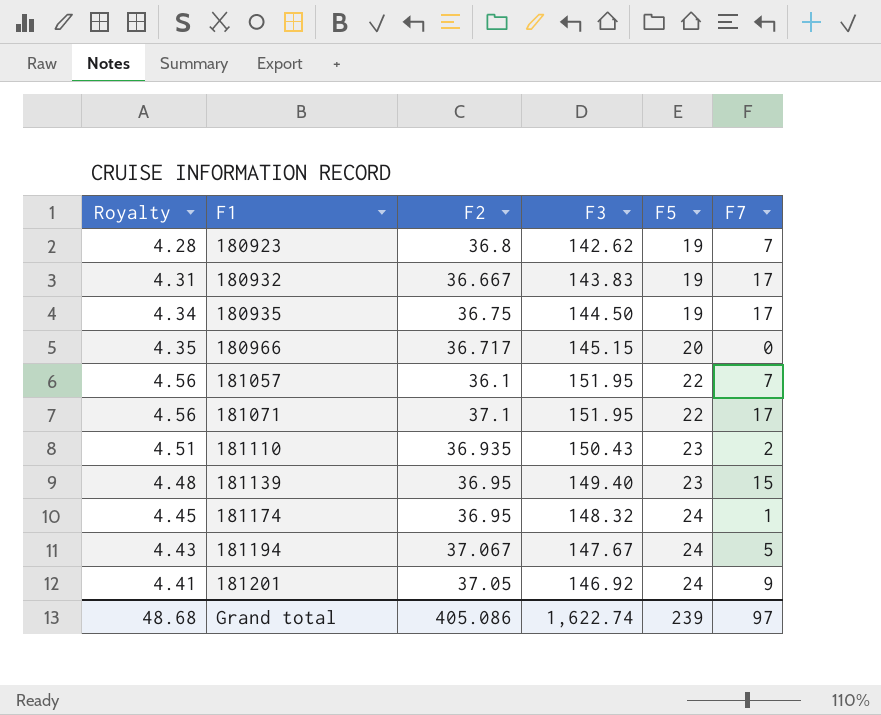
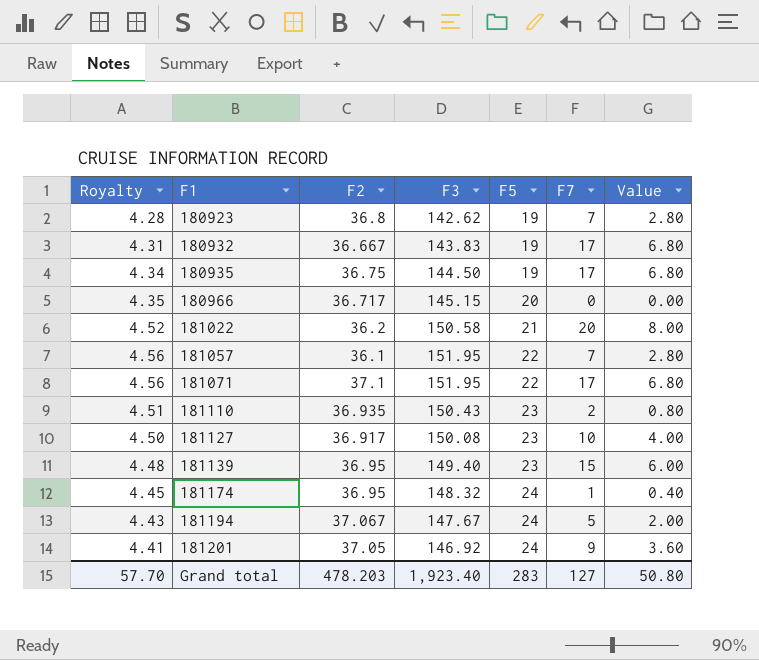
column Value | formula: none -> [F7] * 0.4
row 181022: none -> 4.52 | 36.2 | 150.58 | 21 | 20 | 8.00
row 181127: none -> 4.50 | 36.917 | 150.08 | 23 | 10 | 4.00
Grand total | Royalty: 48.68 -> 57.70
Grand total | F2: 405.086 -> 478.203
Grand total | F3: 1,622.74 -> 1,923.40
Grand total | F5: 239 -> 283
Grand total | F7: 97 -> 127

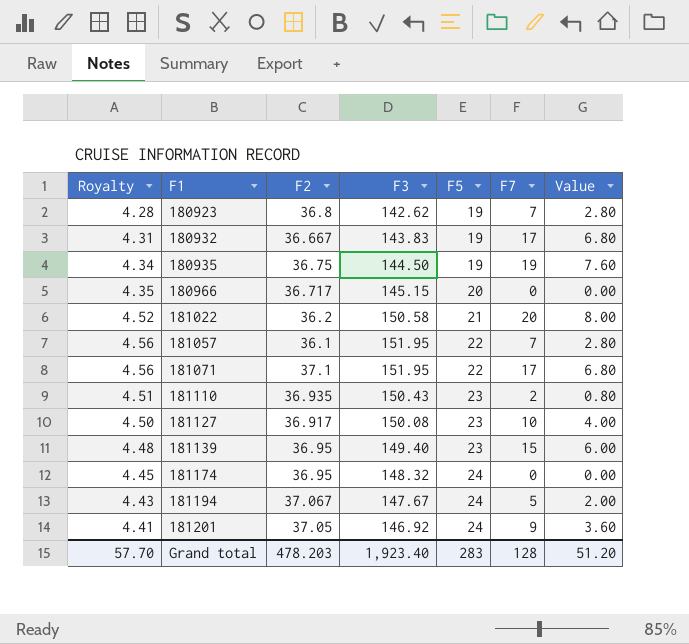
180935 | F7: 17 -> 19
180935 | Value: 6.80 -> 7.60
181174 | F7: 1 -> 0
181174 | Value: 0.40 -> 0.00
Grand total | F7: 127 -> 128
Grand total | Value: 50.80 -> 51.20

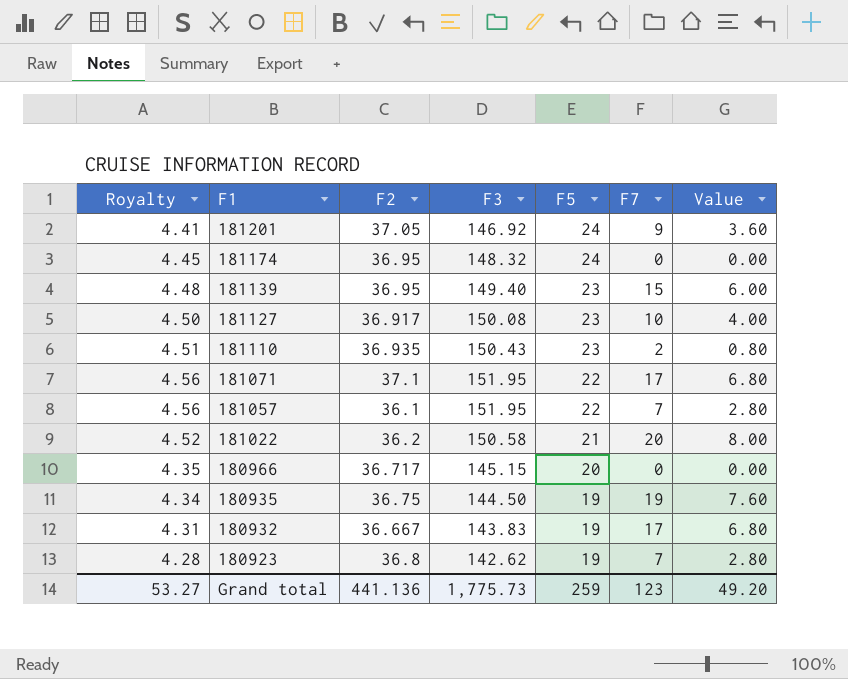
row order: F1 ascending -> F1 descending
row 181194: 4.43 | 37.067 | 147.67 | 24 | 5 | 2.00 -> none
Grand total | Royalty: 57.70 -> 53.27
Grand total | F2: 478.203 -> 441.136
Grand total | F3: 1,923.40 -> 1,775.73
Grand total | F5: 283 -> 259
Grand total | F7: 128 -> 123
Grand total | Value: 51.20 -> 49.20

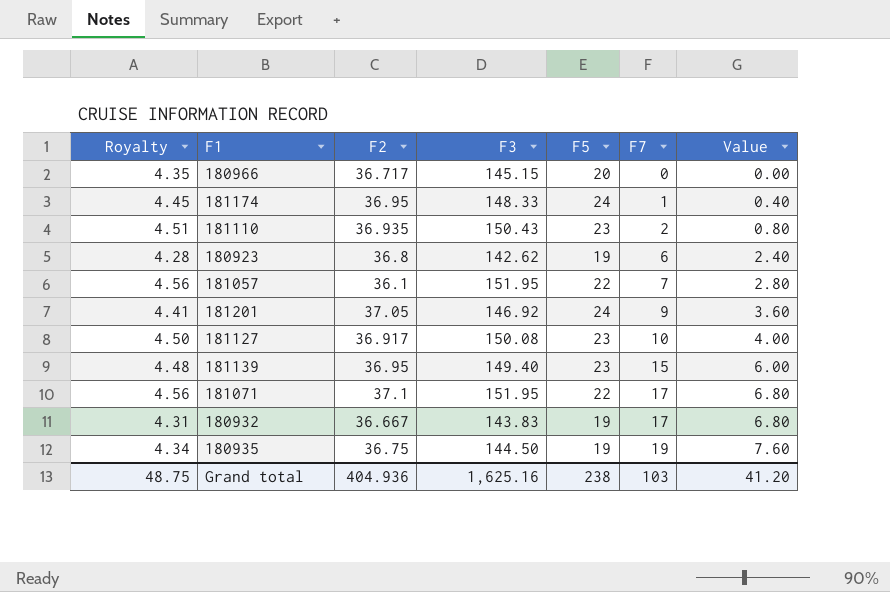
row order: F1 descending -> F7 ascending
row 181022: 4.52 | 36.2 | 150.58 | 21 | 20 | 8.00 -> none
181174 | F3: 148.32 -> 148.33
181174 | F7: 0 -> 1
181174 | Value: 0.00 -> 0.40
180923 | F7: 7 -> 6
180923 | Value: 2.80 -> 2.40
Grand total | Royalty: 53.27 -> 48.75
Grand total | F2: 441.136 -> 404.936
Grand total | F3: 1,775.73 -> 1,625.16
Grand total | F5: 259 -> 238
Grand total | F7: 123 -> 103
Grand total | Value: 49.20 -> 41.20

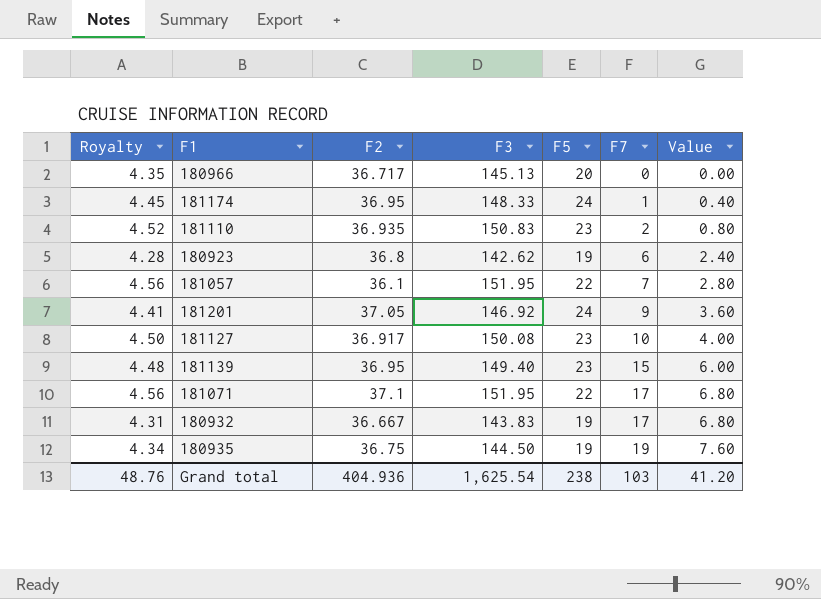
180966 | F3: 145.15 -> 145.13
181110 | Royalty: 4.51 -> 4.52
181110 | F3: 150.43 -> 150.83
Grand total | Royalty: 48.75 -> 48.76
Grand total | F3: 1,625.16 -> 1,625.54

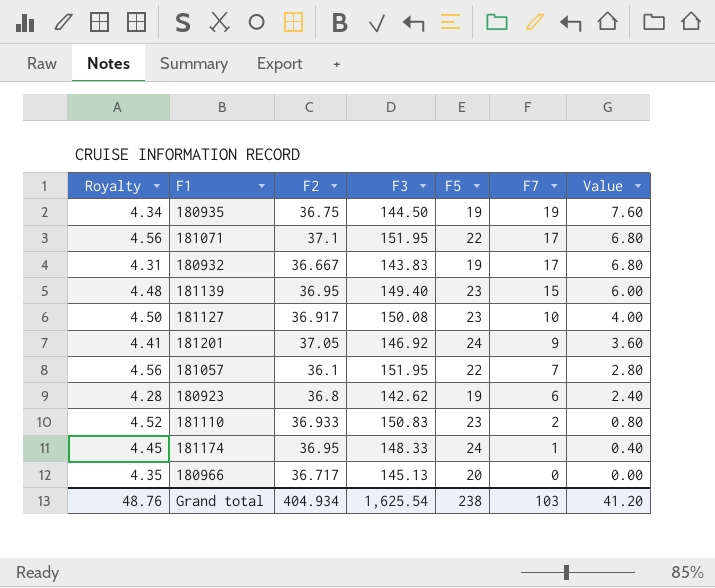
row order: F7 ascending -> F7 descending
181110 | F2: 36.935 -> 36.933
Grand total | F2: 404.936 -> 404.934

